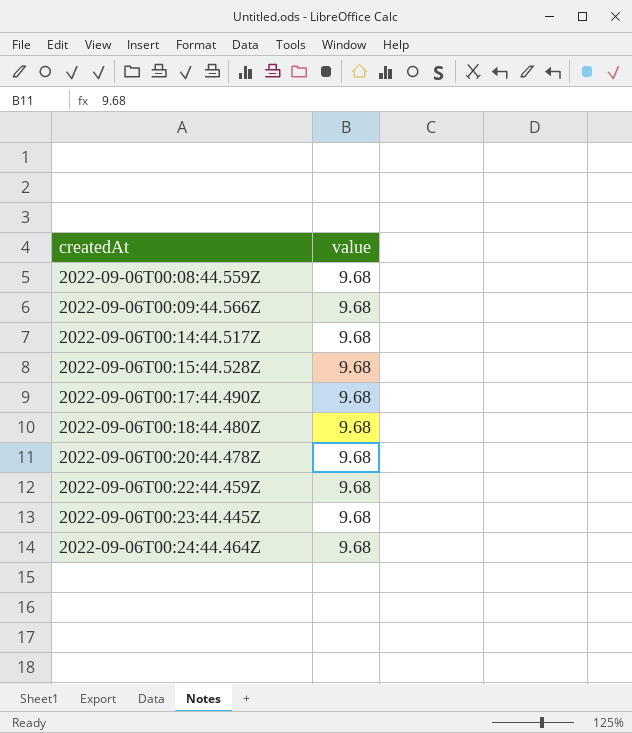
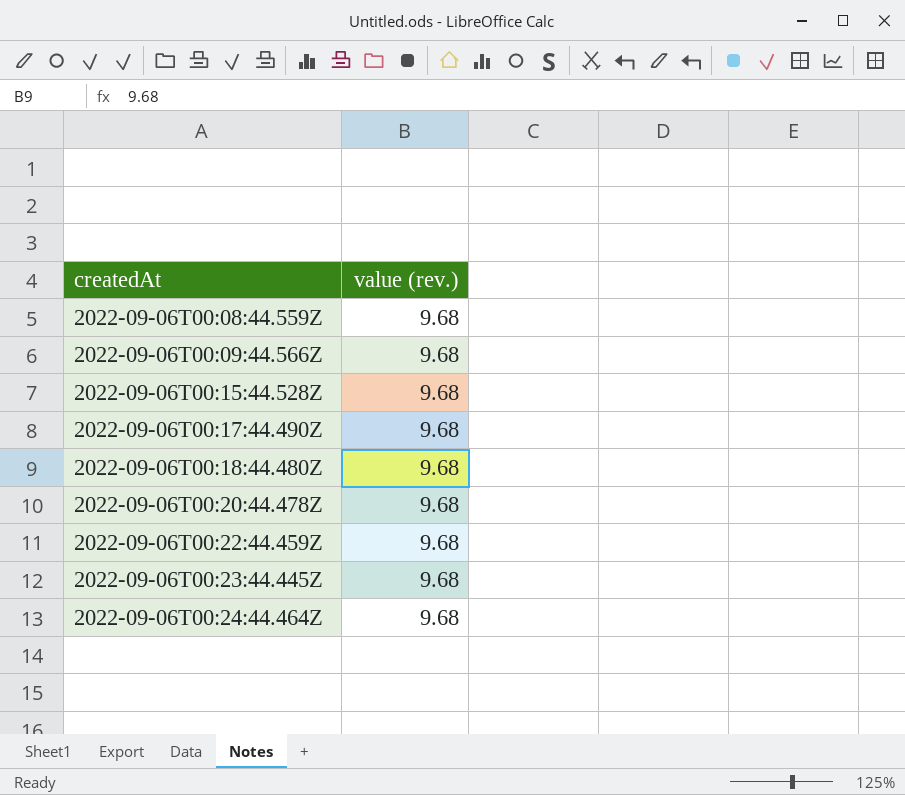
column name: value -> value (rev.)
row 2022-09-06T00:14:44.517Z: 9.68 -> none

